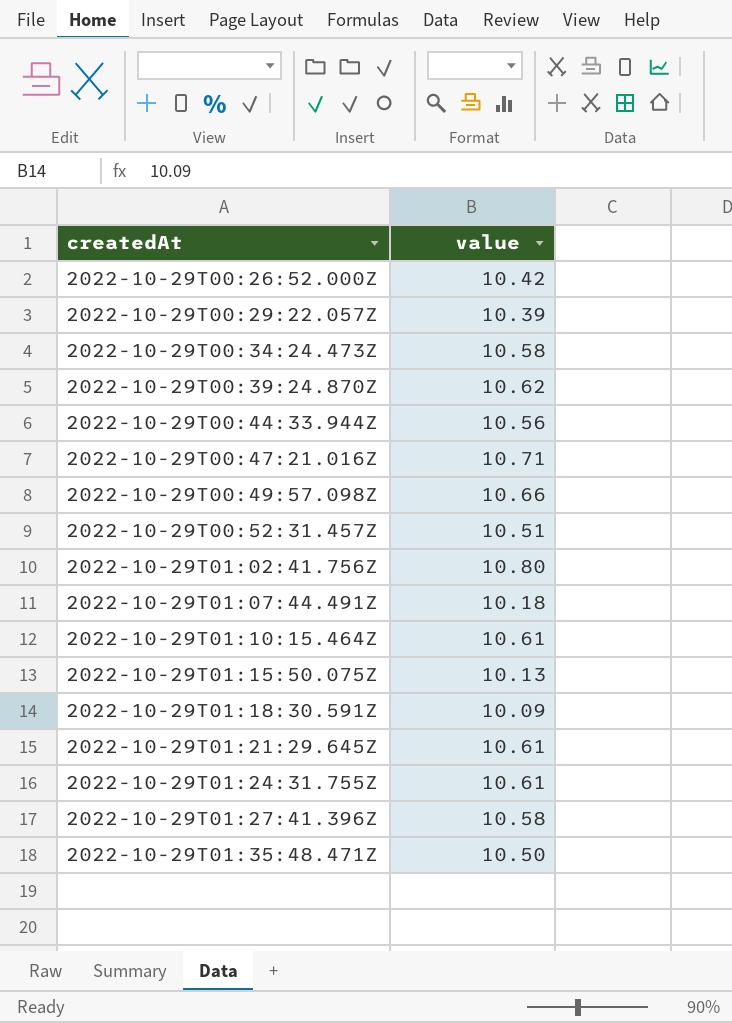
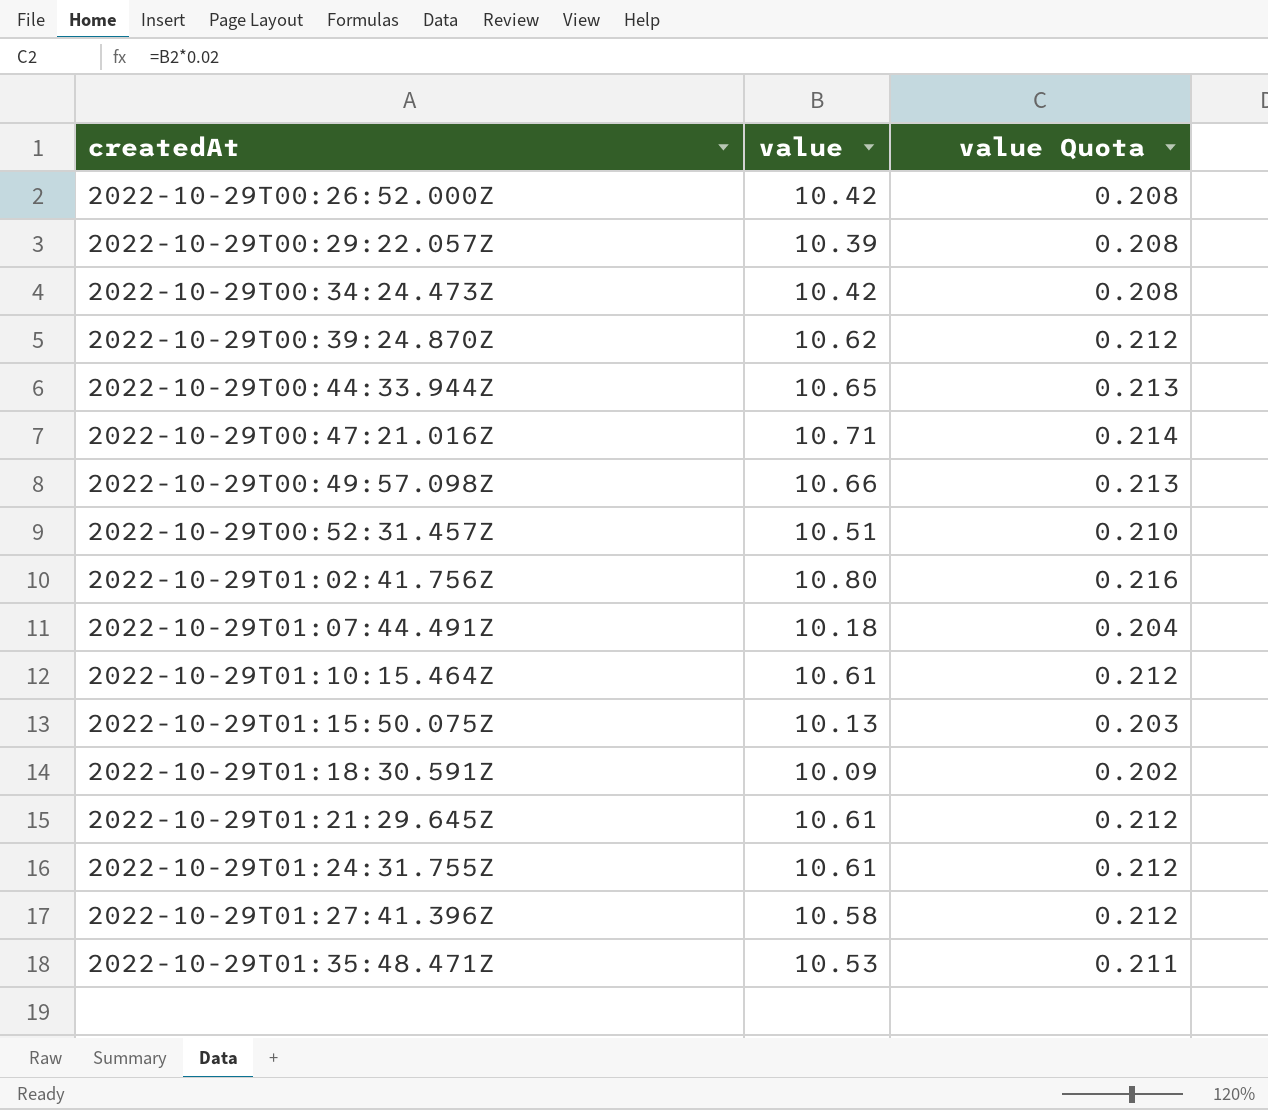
column value Quota | formula: none -> [value] * 0.02
2022-10-29T00:34:24.473Z | value: 10.58 -> 10.42
2022-10-29T00:44:33.944Z | value: 10.56 -> 10.65
2022-10-29T01:35:48.471Z | value: 10.50 -> 10.53

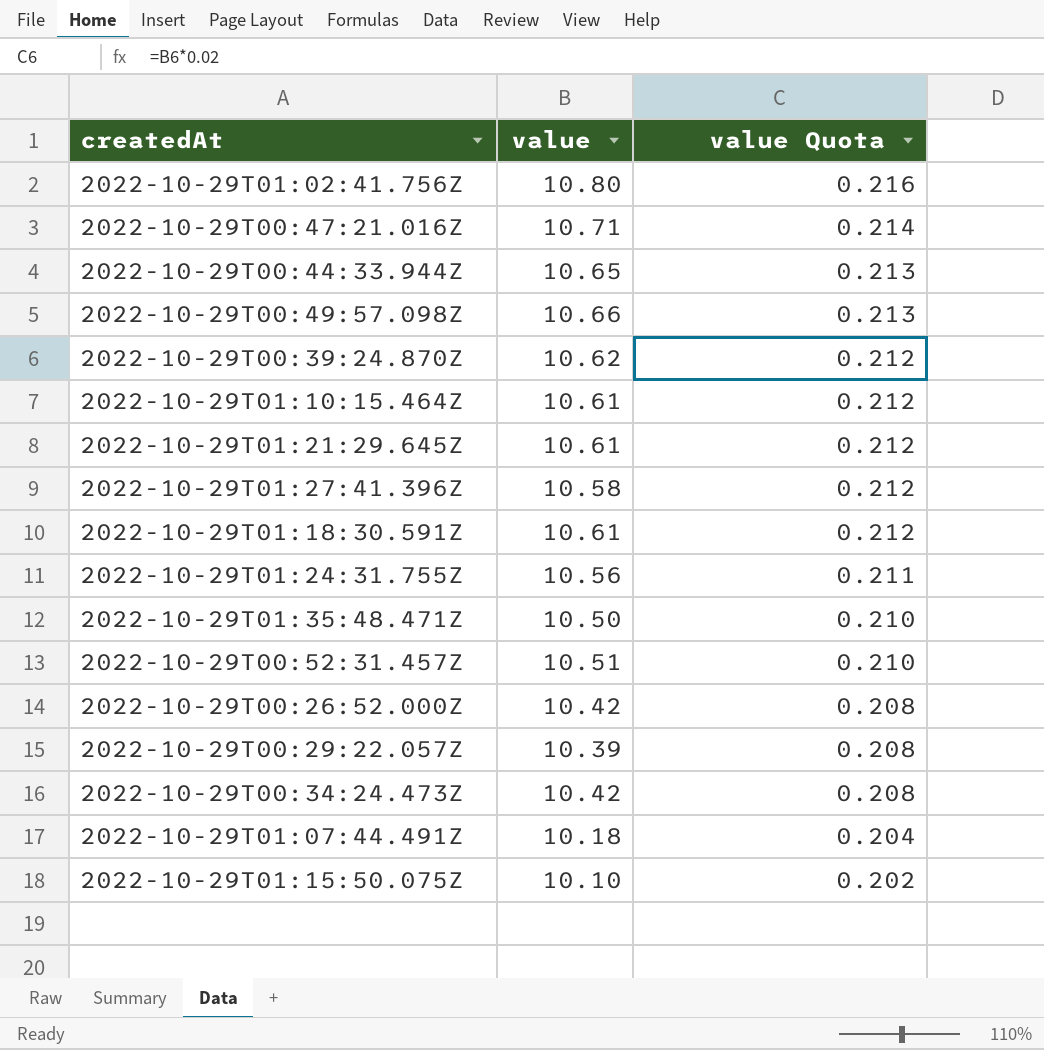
row order: createdAt ascending -> value Quota descending
2022-10-29T01:18:30.591Z | value: 10.09 -> 10.61
2022-10-29T01:18:30.591Z | value Quota: 0.202 -> 0.212
2022-10-29T01:24:31.755Z | value: 10.61 -> 10.56
2022-10-29T01:24:31.755Z | value Quota: 0.212 -> 0.211
2022-10-29T01:35:48.471Z | value: 10.53 -> 10.50
2022-10-29T01:35:48.471Z | value Quota: 0.211 -> 0.210
2022-10-29T01:15:50.075Z | value: 10.13 -> 10.10
2022-10-29T01:15:50.075Z | value Quota: 0.203 -> 0.202

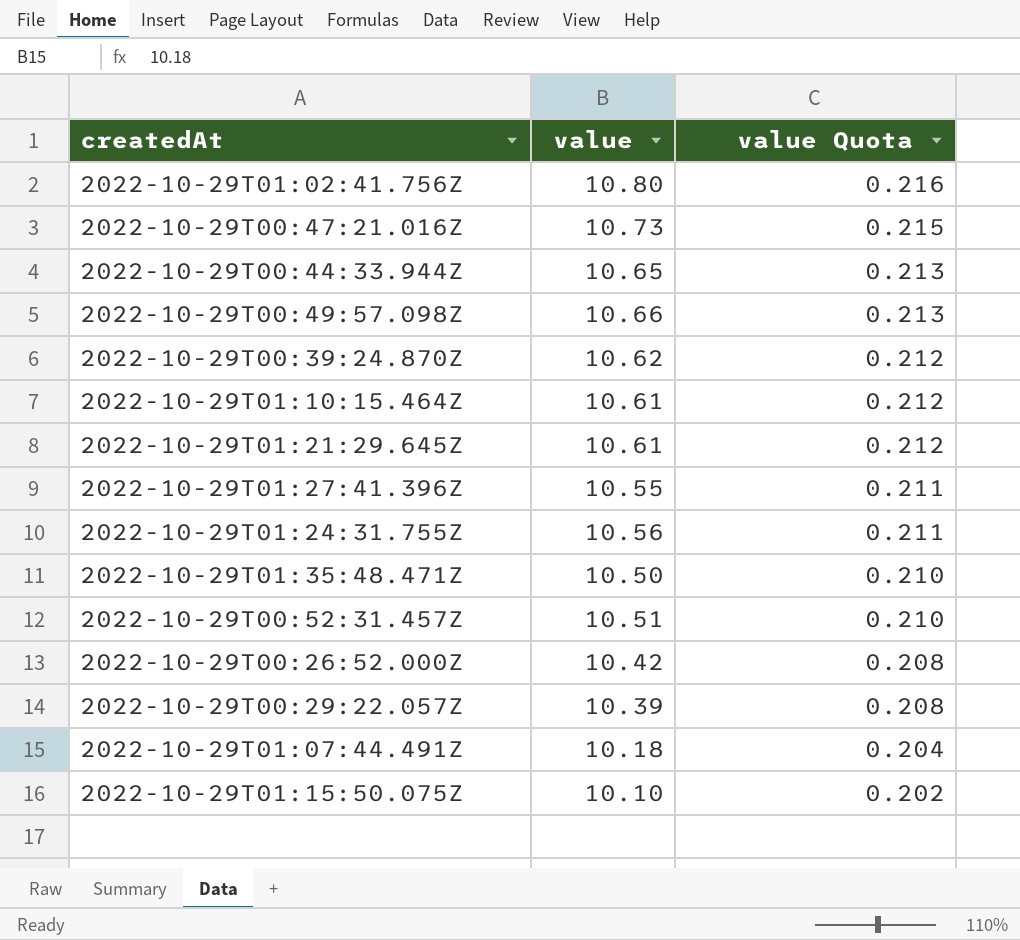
row 2022-10-29T01:18:30.591Z: 10.61 | 0.212 -> none
row 2022-10-29T00:34:24.473Z: 10.42 | 0.208 -> none
2022-10-29T00:47:21.016Z | value: 10.71 -> 10.73
2022-10-29T00:47:21.016Z | value Quota: 0.214 -> 0.215
2022-10-29T01:27:41.396Z | value: 10.58 -> 10.55
2022-10-29T01:27:41.396Z | value Quota: 0.212 -> 0.211

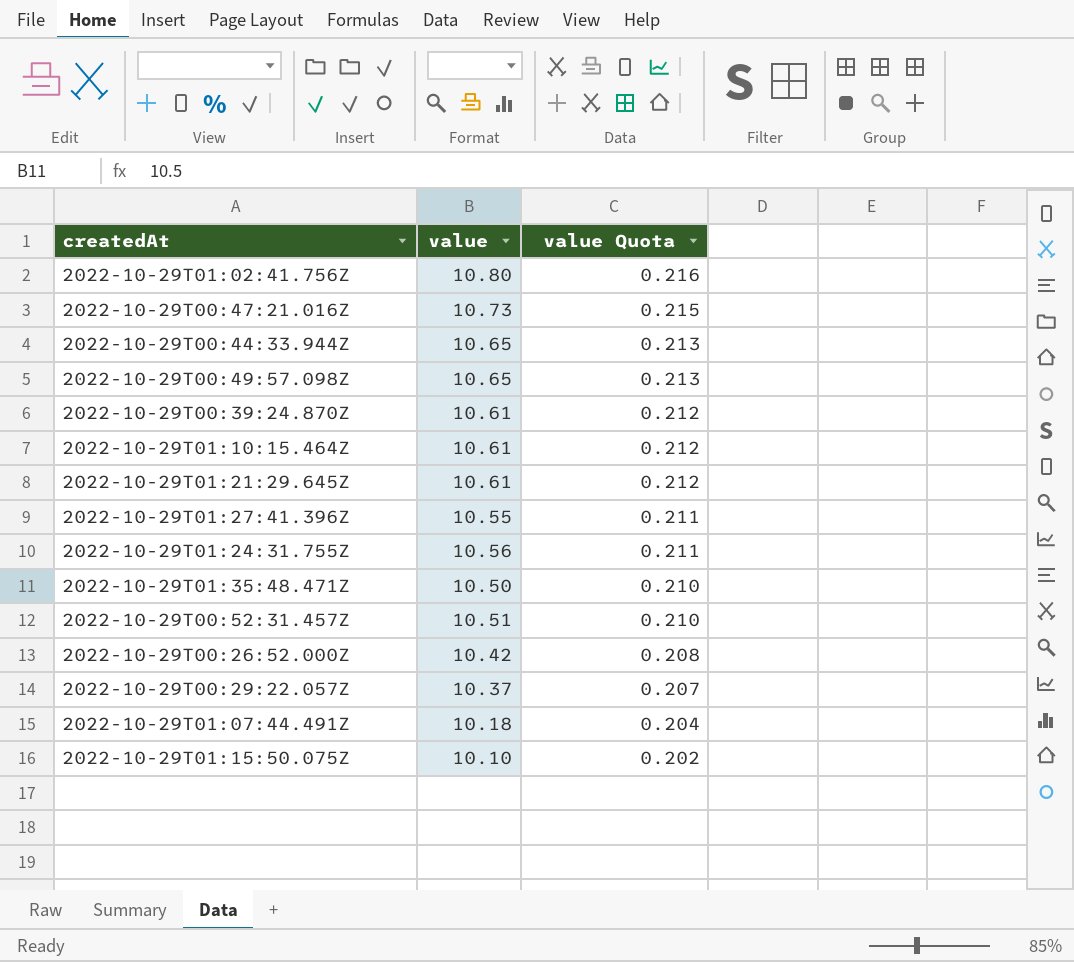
2022-10-29T00:49:57.098Z | value: 10.66 -> 10.65
2022-10-29T00:39:24.870Z | value: 10.62 -> 10.61
2022-10-29T00:29:22.057Z | value: 10.39 -> 10.37
2022-10-29T00:29:22.057Z | value Quota: 0.208 -> 0.207

